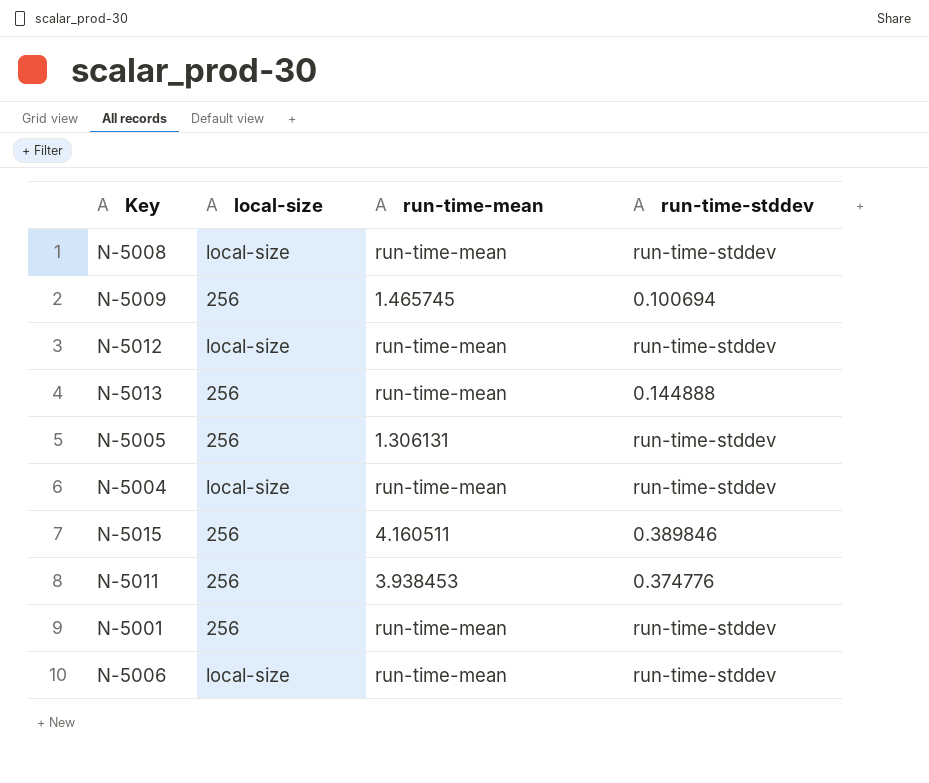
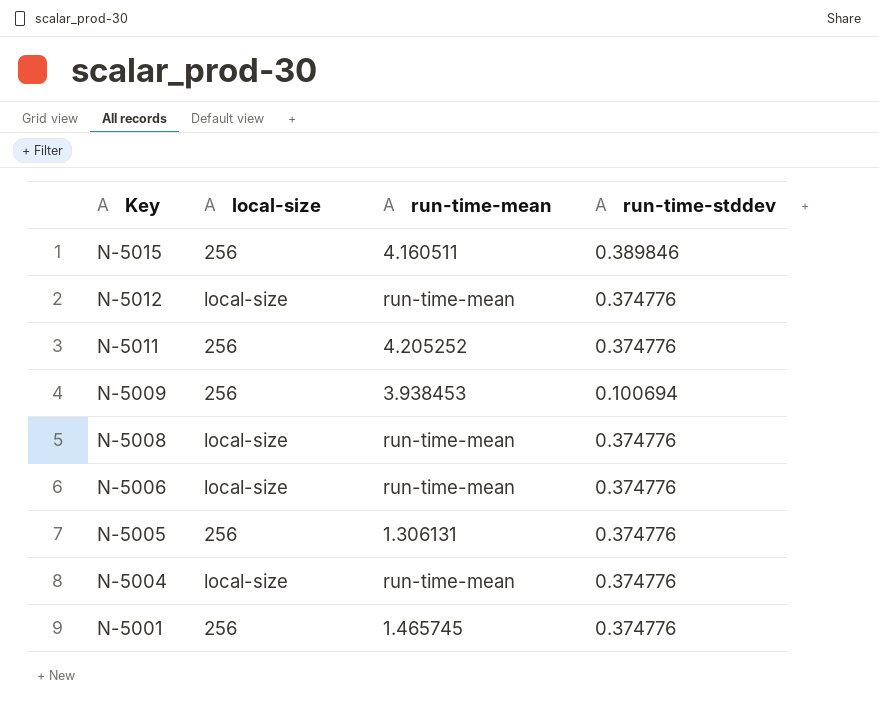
row order: none -> Key descending
row N-5013: 256 | run-time-mean | 0.144888 -> none
N-5012 | run-time-stddev: run-time-stddev -> 0.374776
N-5011 | run-time-mean: 3.938453 -> 4.205252
N-5009 | run-time-mean: 1.465745 -> 3.938453
N-5008 | run-time-stddev: run-time-stddev -> 0.374776
N-5006 | run-time-stddev: run-time-stddev -> 0.374776
N-5005 | run-time-stddev: run-time-stddev -> 0.374776
N-5004 | run-time-stddev: run-time-stddev -> 0.374776
N-5001 | run-time-mean: run-time-mean -> 1.465745
N-5001 | run-time-stddev: run-time-stddev -> 0.374776

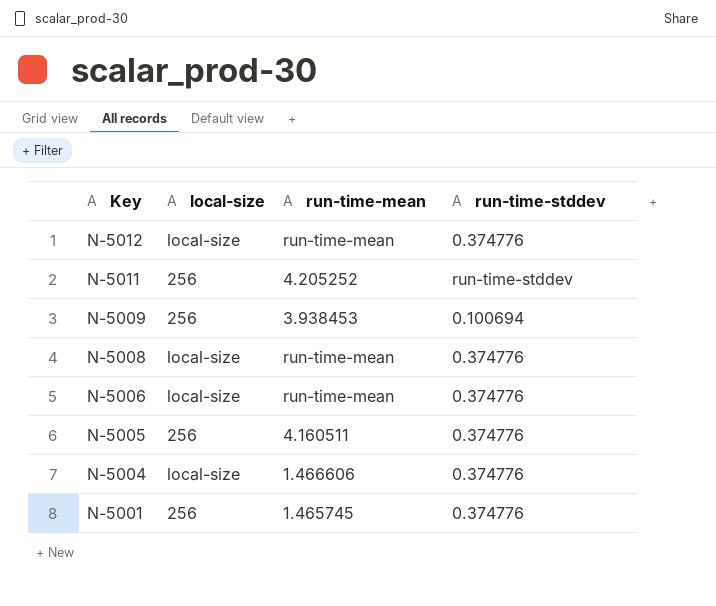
row N-5015: 256 | 4.160511 | 0.389846 -> none
N-5011 | run-time-stddev: 0.374776 -> run-time-stddev
N-5005 | run-time-mean: 1.306131 -> 4.160511
N-5004 | run-time-mean: run-time-mean -> 1.466606

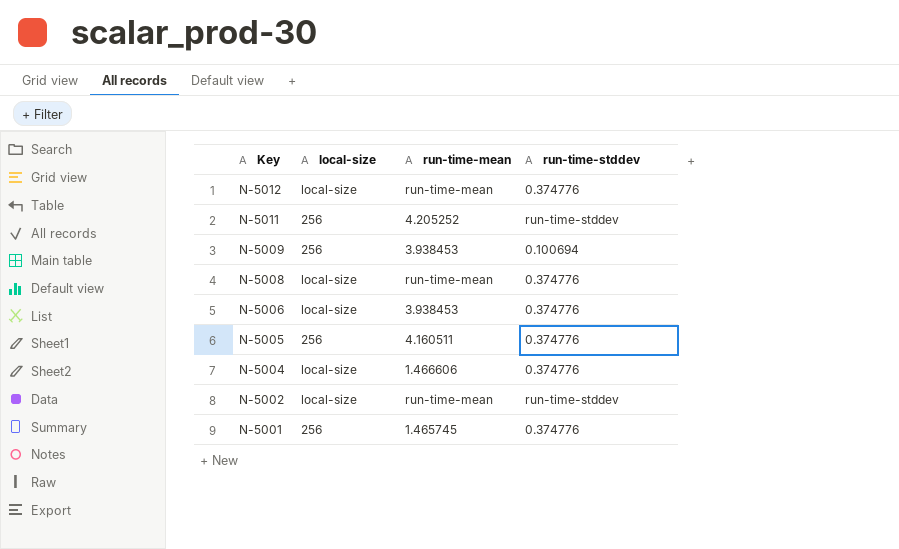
N-5006 | run-time-mean: run-time-mean -> 3.938453
row N-5002: none -> local-size | run-time-mean | run-time-stddev

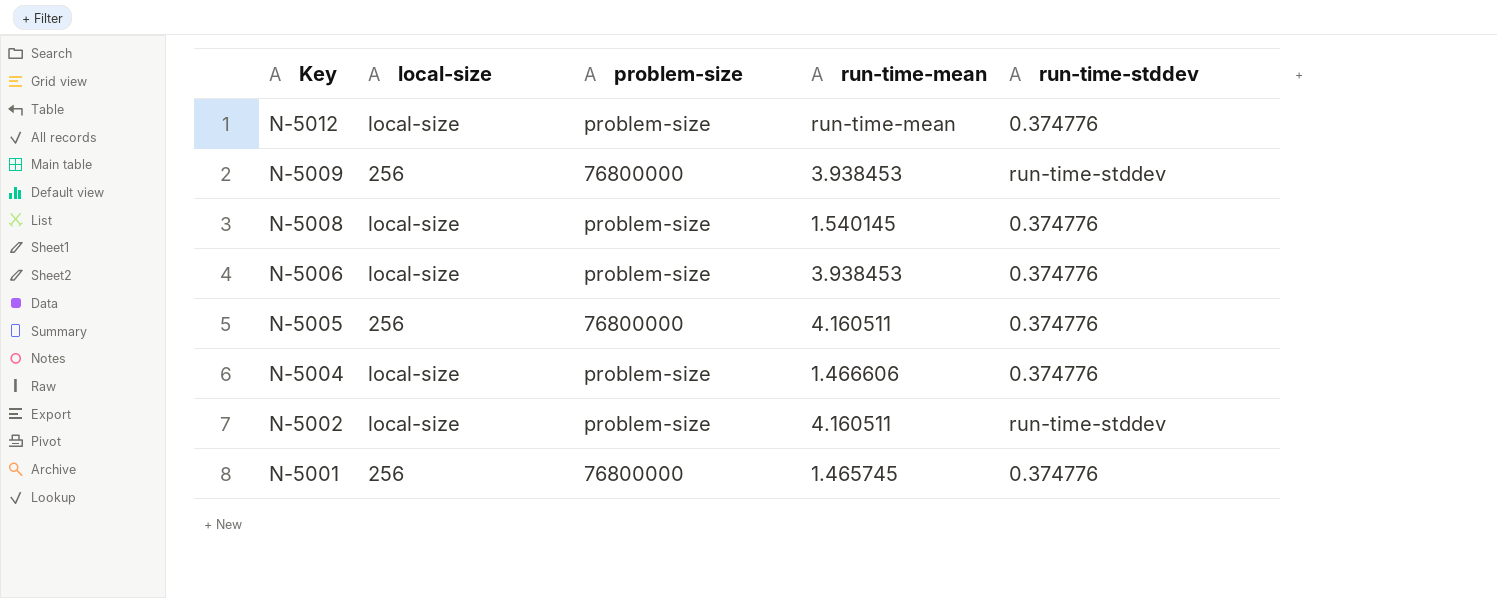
column problem-size | position: none -> 3
row N-5011: 256 | 4.205252 | run-time-stddev -> none
N-5009 | run-time-stddev: 0.100694 -> run-time-stddev
N-5008 | run-time-mean: run-time-mean -> 1.540145
N-5002 | run-time-mean: run-time-mean -> 4.160511

